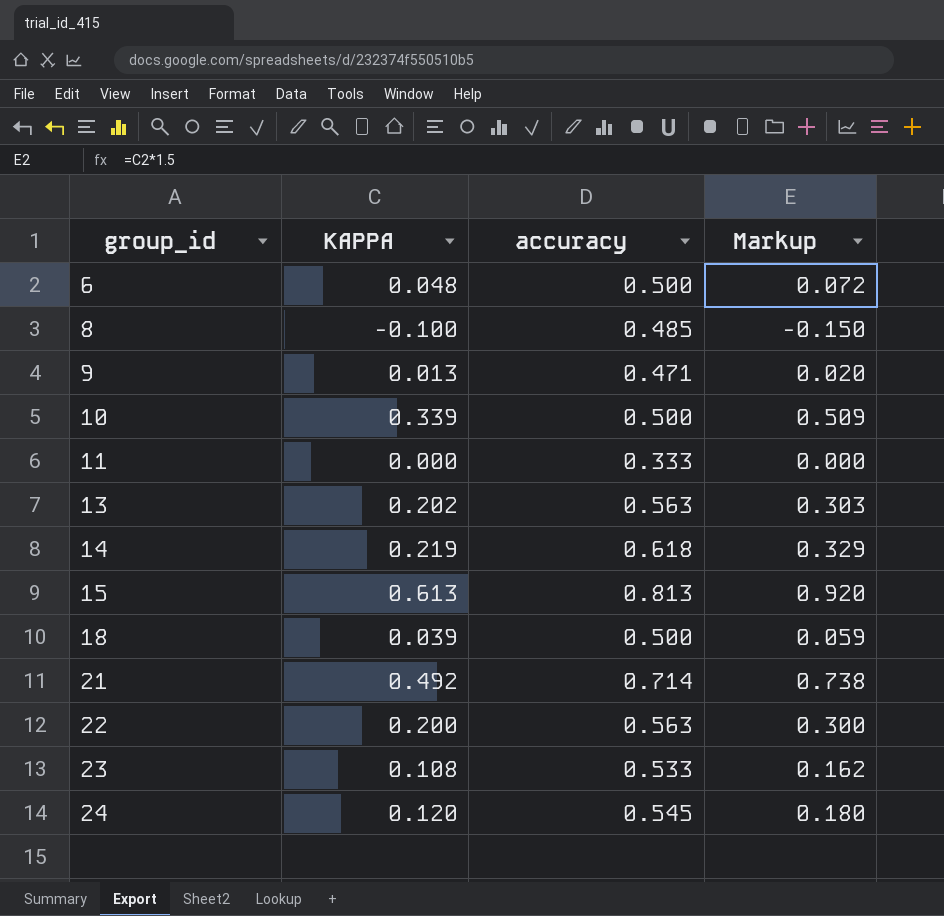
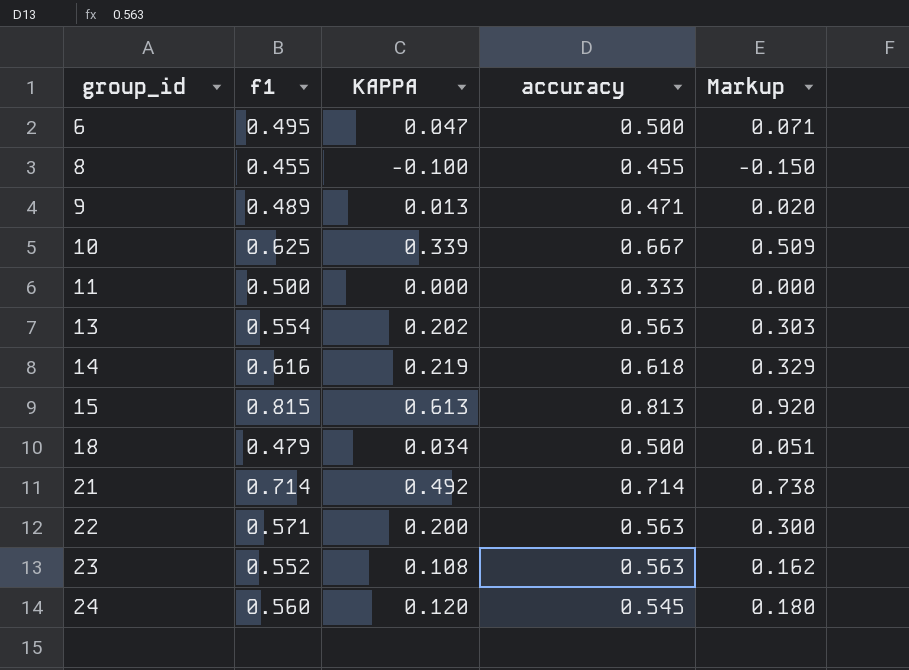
column f1 | position: none -> 2
6 | KAPPA: 0.048 -> 0.047
6 | Markup: 0.072 -> 0.071
8 | accuracy: 0.485 -> 0.455
10 | accuracy: 0.500 -> 0.667
18 | KAPPA: 0.039 -> 0.034
18 | Markup: 0.059 -> 0.051
23 | accuracy: 0.533 -> 0.563

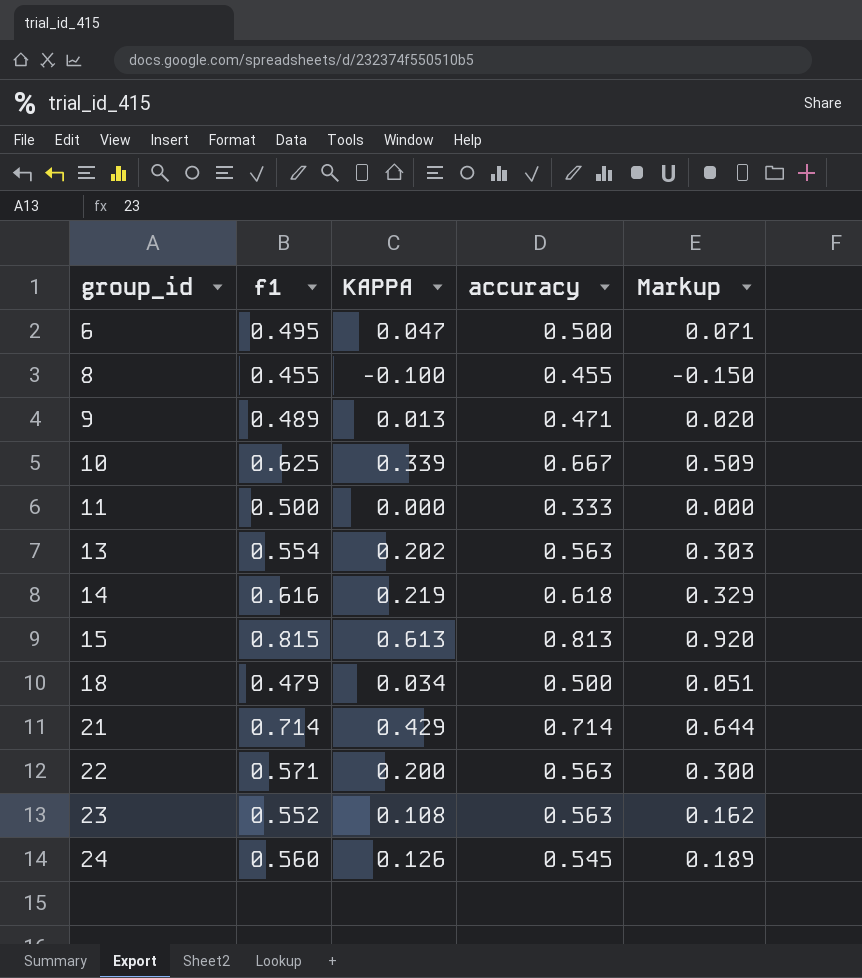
21 | KAPPA: 0.492 -> 0.429
21 | Markup: 0.738 -> 0.644
24 | KAPPA: 0.120 -> 0.126
24 | Markup: 0.180 -> 0.189

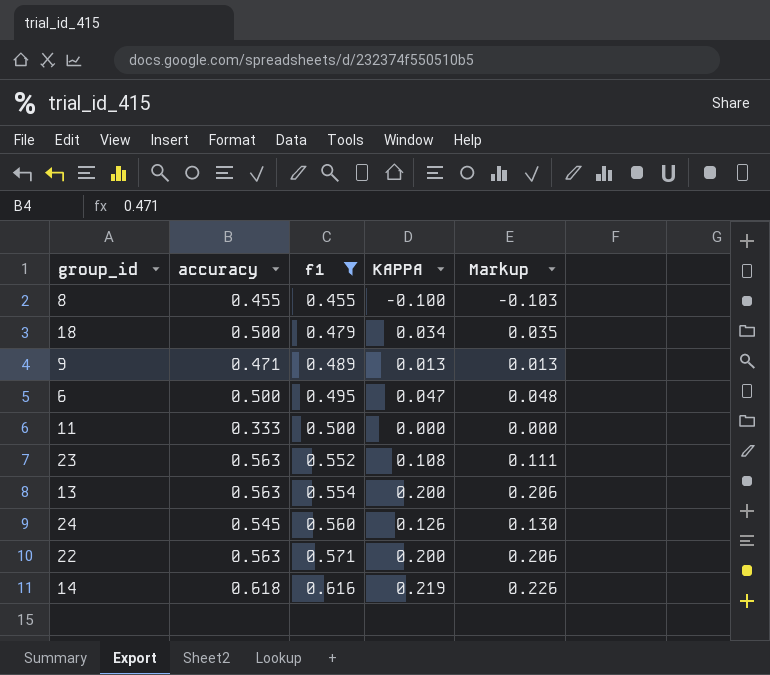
filter: none -> f1 <= 0.616
row order: group_id ascending -> f1 ascending
column accuracy | position: 4 -> 2
column Markup | formula: [KAPPA] * 1.5 -> [KAPPA] * 1.03
13 | KAPPA: 0.202 -> 0.200

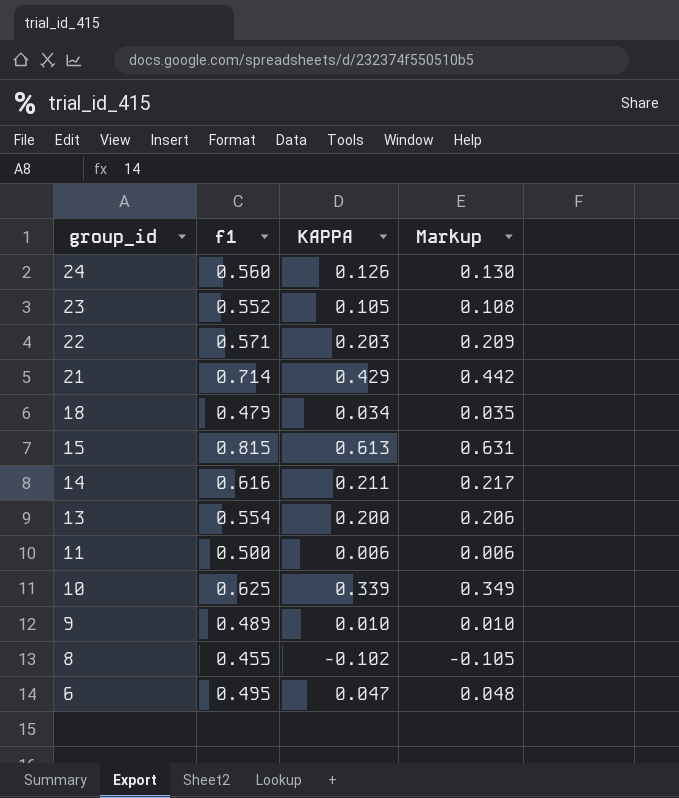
filter: f1 <= 0.616 -> none
row order: f1 ascending -> group_id descending
column accuracy | position: 2 -> none
23 | KAPPA: 0.108 -> 0.105
23 | Markup: 0.111 -> 0.108
22 | KAPPA: 0.200 -> 0.203
22 | Markup: 0.206 -> 0.209
14 | KAPPA: 0.219 -> 0.211
14 | Markup: 0.226 -> 0.217
11 | KAPPA: 0.000 -> 0.006
11 | Markup: 0.000 -> 0.006
9 | KAPPA: 0.013 -> 0.010
9 | Markup: 0.013 -> 0.010
8 | KAPPA: -0.100 -> -0.102
8 | Markup: -0.103 -> -0.105

